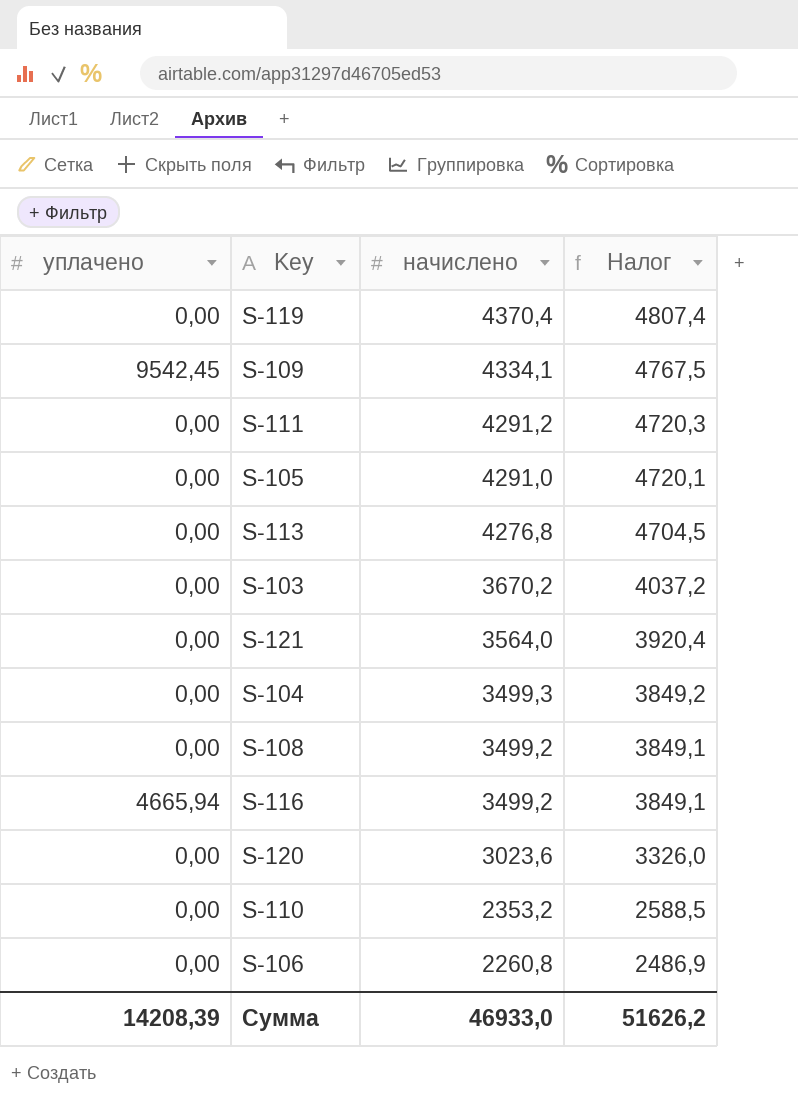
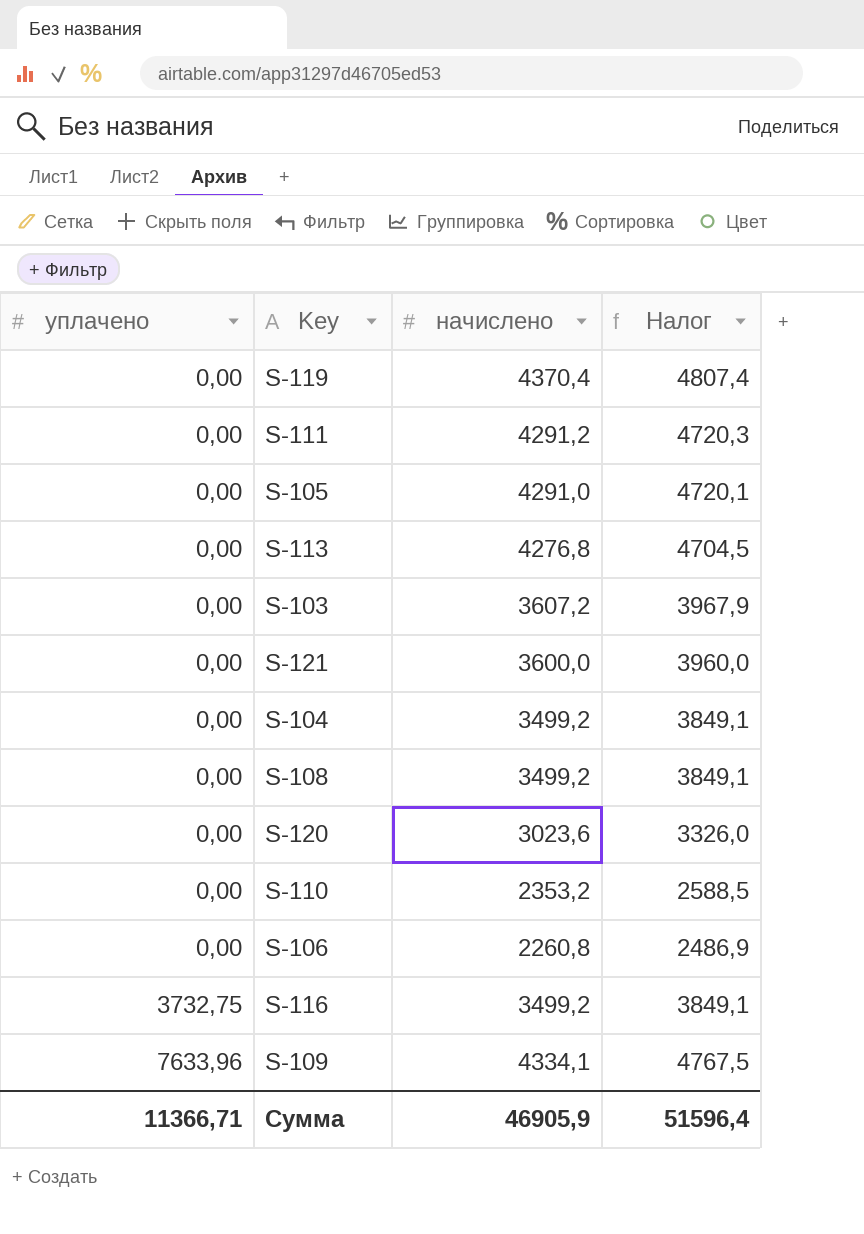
row order: начислено descending -> уплачено ascending
S-103 | начислено: 3670,2 -> 3607,2
S-103 | Налог: 4037,2 -> 3967,9
S-121 | начислено: 3564,0 -> 3600,0
S-121 | Налог: 3920,4 -> 3960,0
S-104 | начислено: 3499,3 -> 3499,2
S-104 | Налог: 3849,2 -> 3849,1
S-116 | уплачено: 4665,94 -> 3732,75
S-109 | уплачено: 9542,45 -> 7633,96
Сумма | уплачено: 14208,39 -> 11366,71
Сумма | начислено: 46933,0 -> 46905,9
Сумма | Налог: 51626,2 -> 51596,4

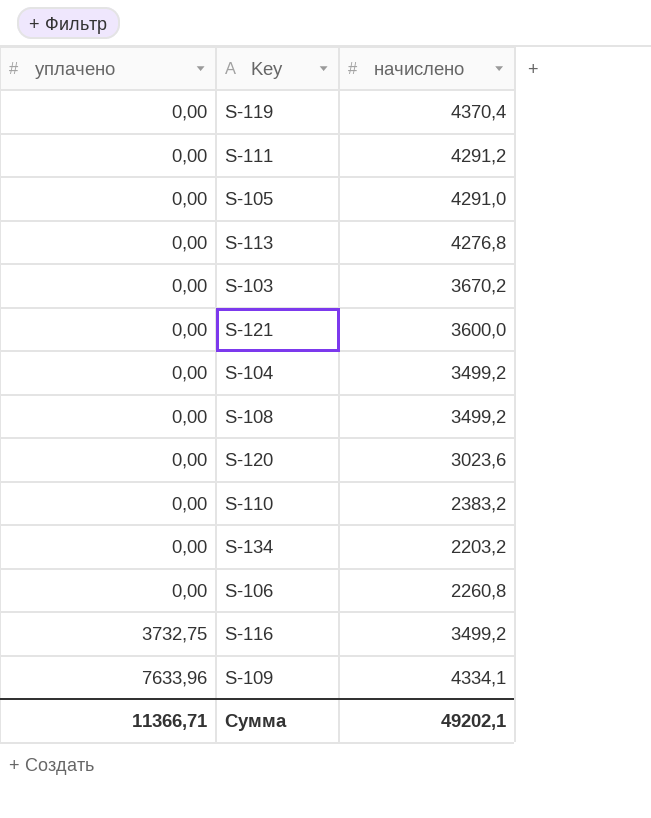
column Налог | formula: [начислено] * 1,1 -> none
S-103 | начислено: 3607,2 -> 3670,2
S-110 | начислено: 2353,2 -> 2383,2
row S-134: none -> 0,00 | 2203,2
Сумма | начислено: 46905,9 -> 49202,1

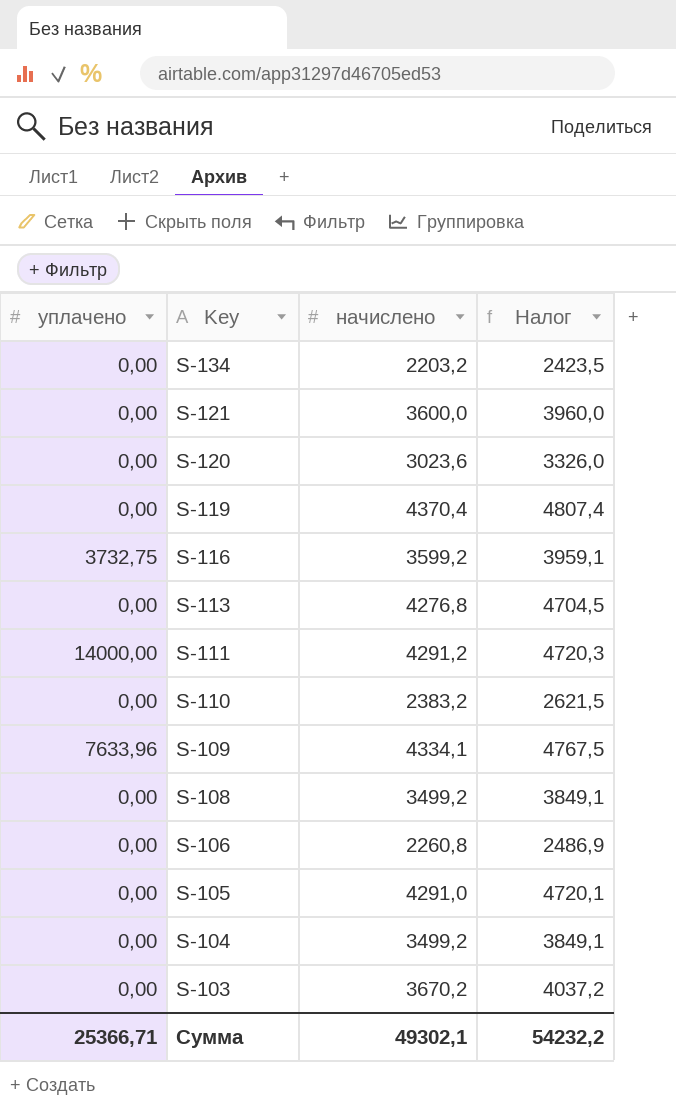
row order: уплачено ascending -> Key descending
column Налог | formula: none -> [начислено] * 1,1
S-116 | начислено: 3499,2 -> 3599,2
S-111 | уплачено: 0,00 -> 14000,00
Сумма | уплачено: 11366,71 -> 25366,71
Сумма | начислено: 49202,1 -> 49302,1

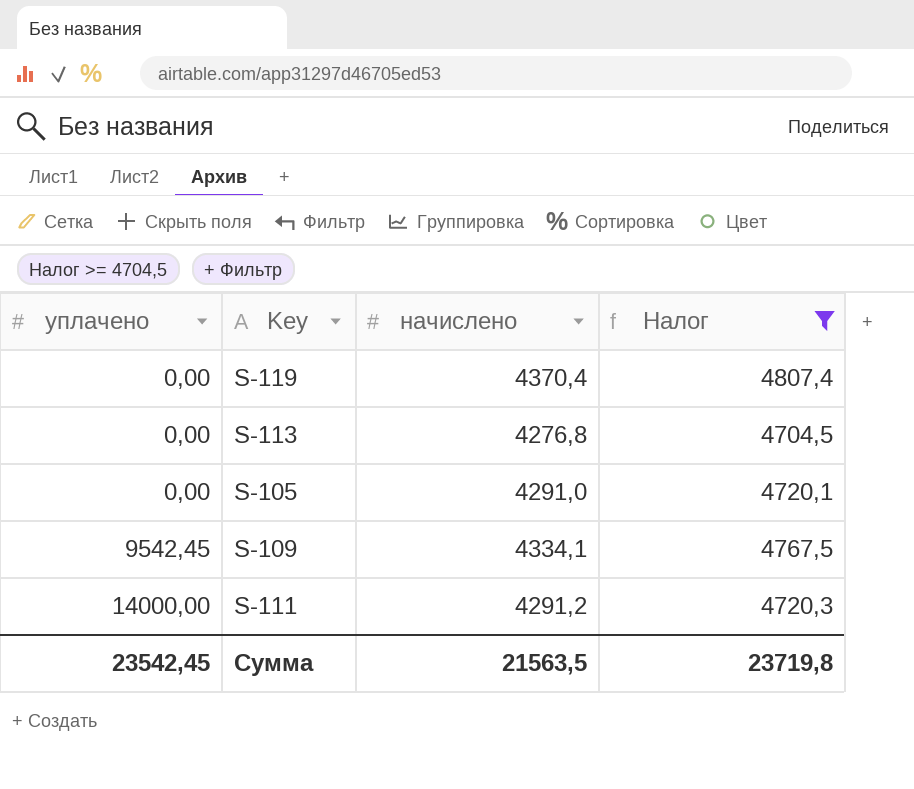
filter: none -> Налог >= 4704,5
row order: Key descending -> уплачено ascending
S-109 | уплачено: 7633,96 -> 9542,45
Сумма | уплачено: 25366,71 -> 23542,45
Сумма | начислено: 49302,1 -> 21563,5
Сумма | Налог: 54232,2 -> 23719,8

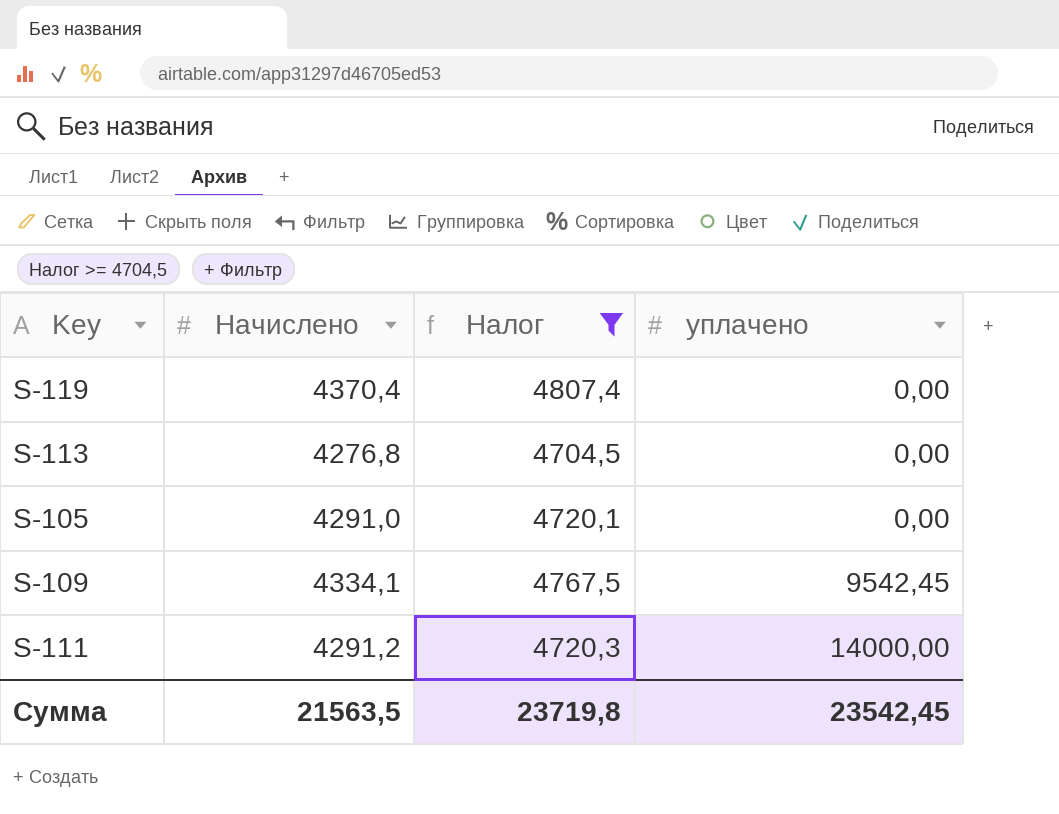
column name: начислено -> Начислено
column уплачено | position: 1 -> 4

